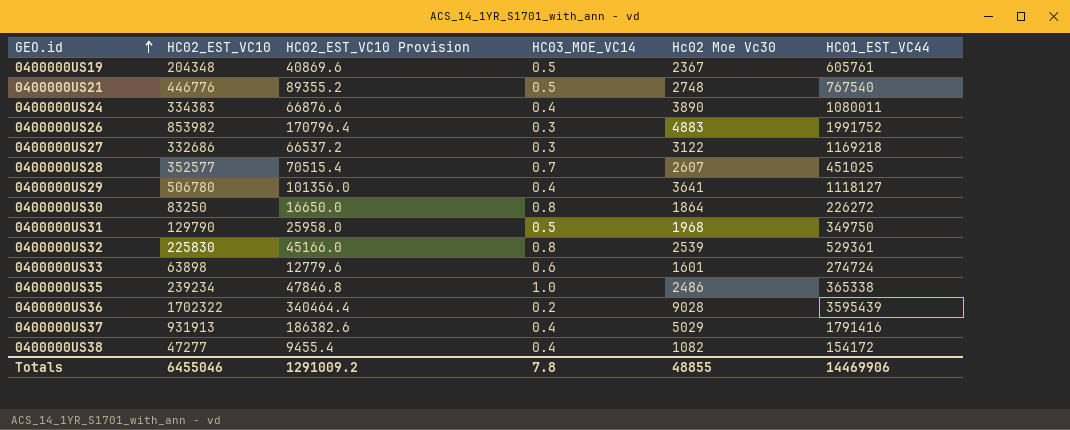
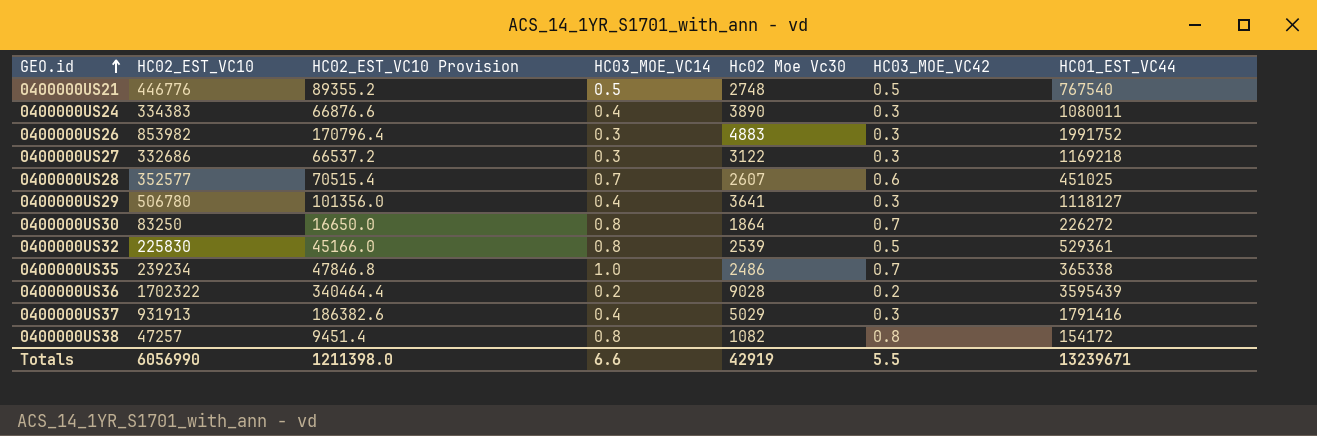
column HC03_MOE_VC42 | position: none -> 6
row 0400000US19: 204348 | 40869.6 | 0.5 | 2367 | 605761 -> none
row 0400000US31: 129790 | 25958.0 | 0.5 | 1968 | 349750 -> none
row 0400000US33: 63898 | 12779.6 | 0.6 | 1601 | 274724 -> none
0400000US38 | HC02_EST_VC10: 47277 -> 47257
0400000US38 | HC02_EST_VC10 Provision: 9455.4 -> 9451.4
0400000US38 | HC03_MOE_VC14: 0.4 -> 0.8
Totals | HC02_EST_VC10: 6455046 -> 6056990
Totals | HC02_EST_VC10 Provision: 1291009.2 -> 1211398.0
Totals | HC03_MOE_VC14: 7.8 -> 6.6
Totals | Hc02 Moe Vc30: 48855 -> 42919
Totals | HC01_EST_VC44: 14469906 -> 13239671

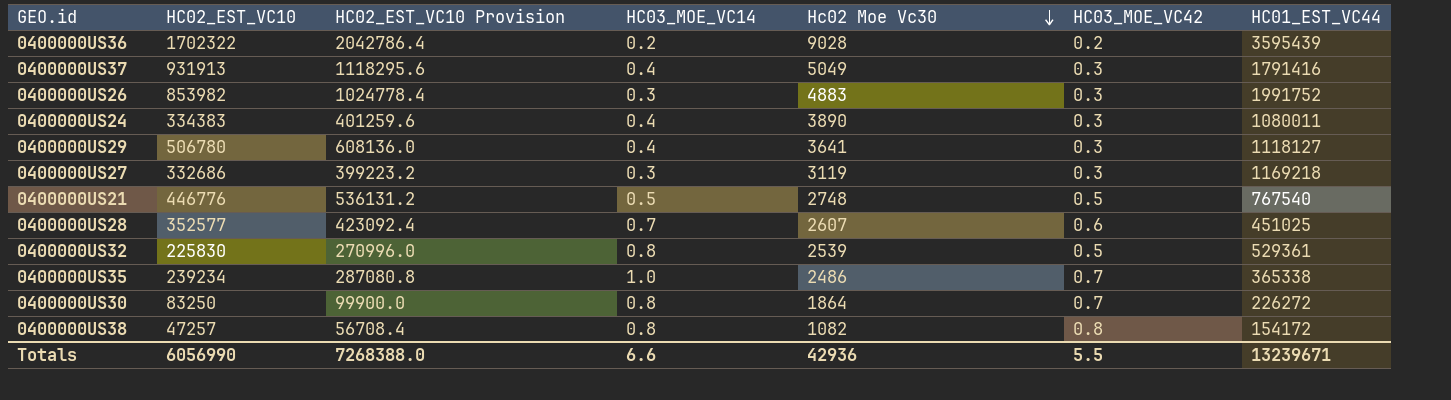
row order: GEO.id ascending -> Hc02 Moe Vc30 descending
column HC02_EST_VC10 Provision | formula: [HC02_EST_VC10] * 0.2 -> [HC02_EST_VC10] * 1.2
0400000US37 | Hc02 Moe Vc30: 5029 -> 5049
0400000US27 | Hc02 Moe Vc30: 3122 -> 3119
Totals | HC02_EST_VC10 Provision: 1211398.0 -> 7268388.0
Totals | Hc02 Moe Vc30: 42919 -> 42936

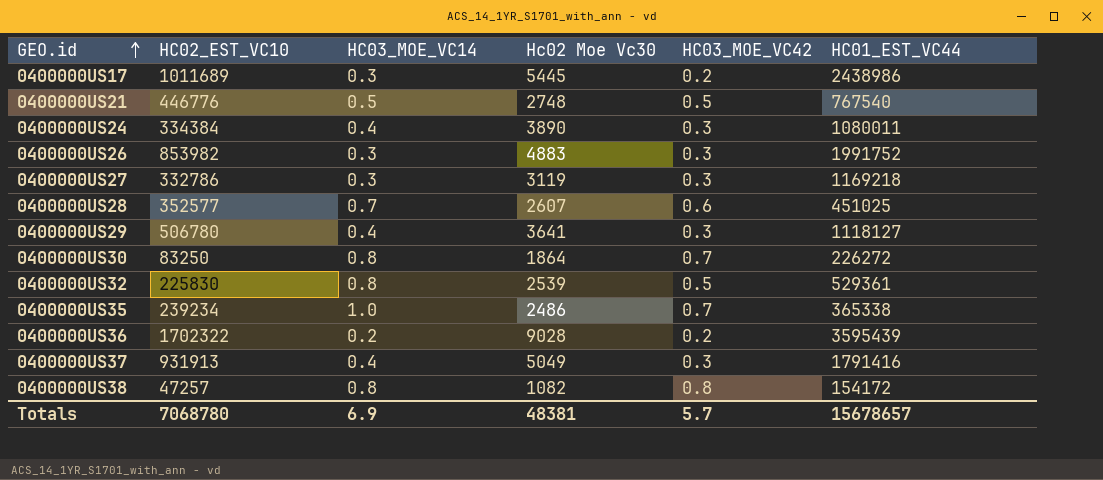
row order: Hc02 Moe Vc30 descending -> GEO.id ascending
column HC02_EST_VC10 Provision | formula: [HC02_EST_VC10] * 1.2 -> none
row 0400000US17: none -> 1011689 | 0.3 | 5445 | 0.2 | 2438986
0400000US24 | HC02_EST_VC10: 334383 -> 334384
0400000US27 | HC02_EST_VC10: 332686 -> 332786
Totals | HC02_EST_VC10: 6056990 -> 7068780
Totals | HC03_MOE_VC14: 6.6 -> 6.9
Totals | Hc02 Moe Vc30: 42936 -> 48381
Totals | HC03_MOE_VC42: 5.5 -> 5.7
Totals | HC01_EST_VC44: 13239671 -> 15678657

